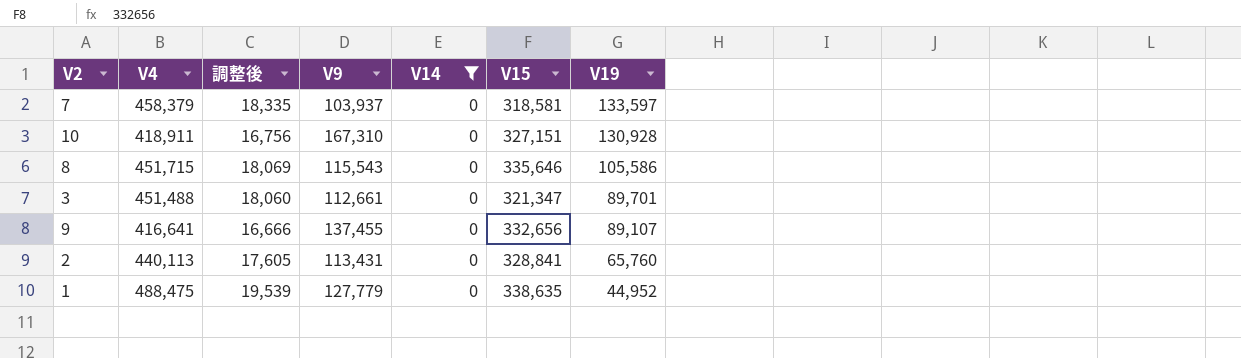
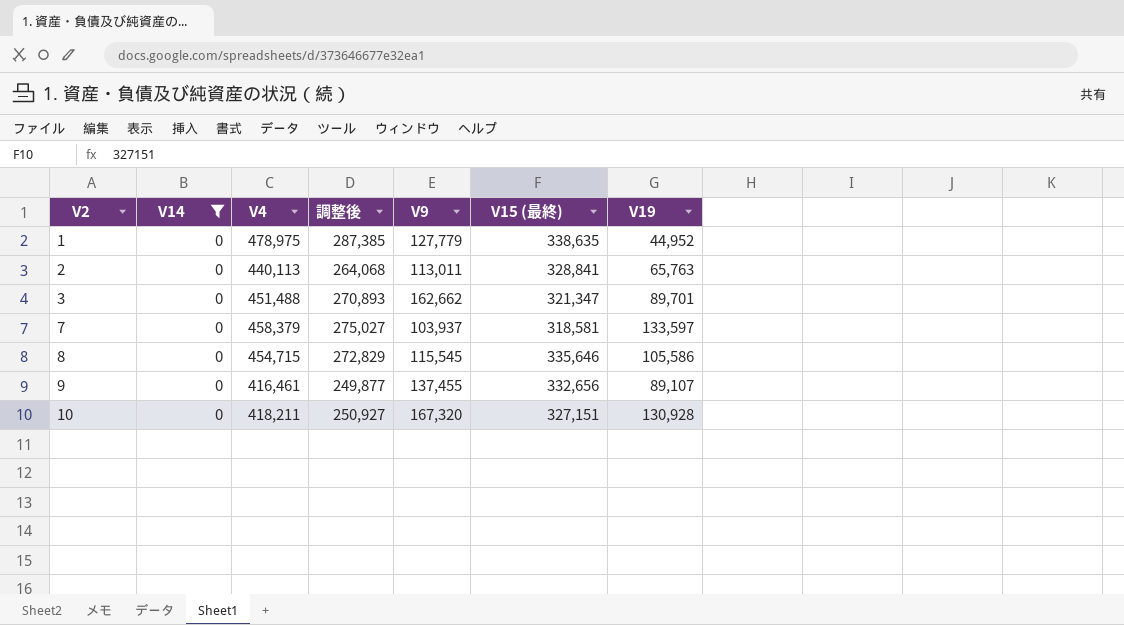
row order: V19 descending -> V2 ascending
column V14 | position: 5 -> 2
column 調整後 | formula: [V4] * 0.04 -> [V4] * 0.6
column name: V15 -> V15 (最終)
1 | V4: 488,475 -> 478,975
2 | V9: 113,431 -> 113,011
2 | V19: 65,760 -> 65,763
3 | V9: 112,661 -> 162,662
8 | V4: 451,715 -> 454,715
8 | V9: 115,543 -> 115,545
9 | V4: 416,641 -> 416,461
10 | V4: 418,911 -> 418,211
10 | V9: 167,310 -> 167,320

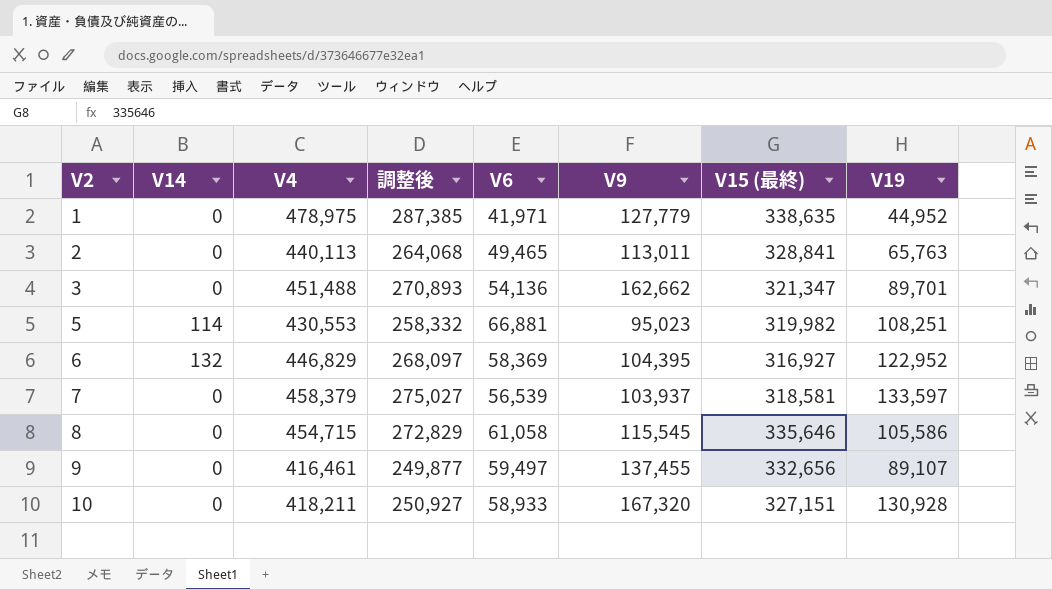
filter: V14 = 0 -> none
column V6 | position: none -> 5

